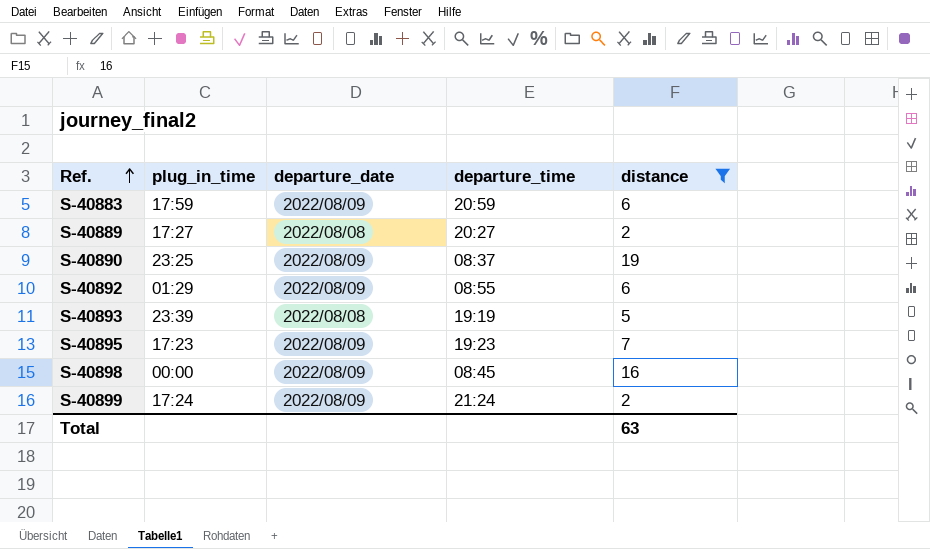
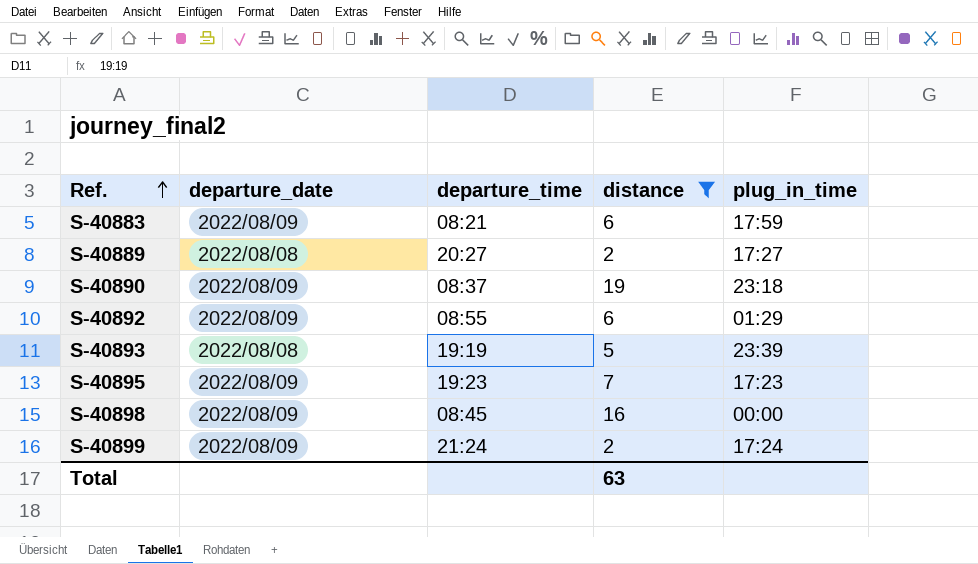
column plug_in_time | position: 2 -> 5
S-40883 | departure_time: 20:59 -> 08:21
S-40890 | plug_in_time: 23:25 -> 23:18

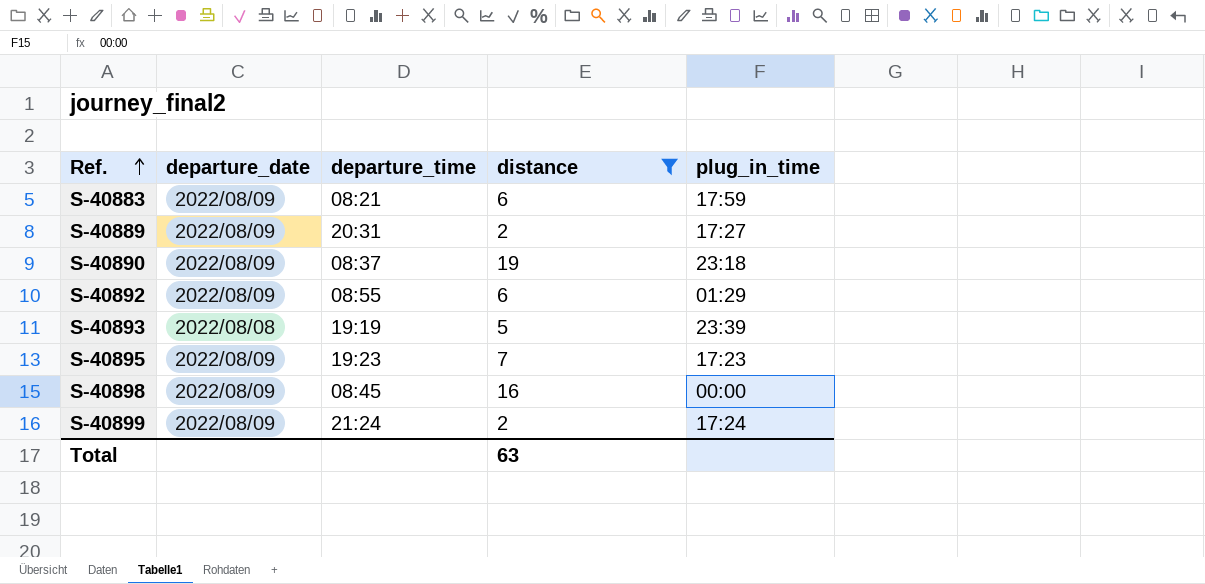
S-40889 | departure_date: 2022/08/08 -> 2022/08/09
S-40889 | departure_time: 20:27 -> 20:31

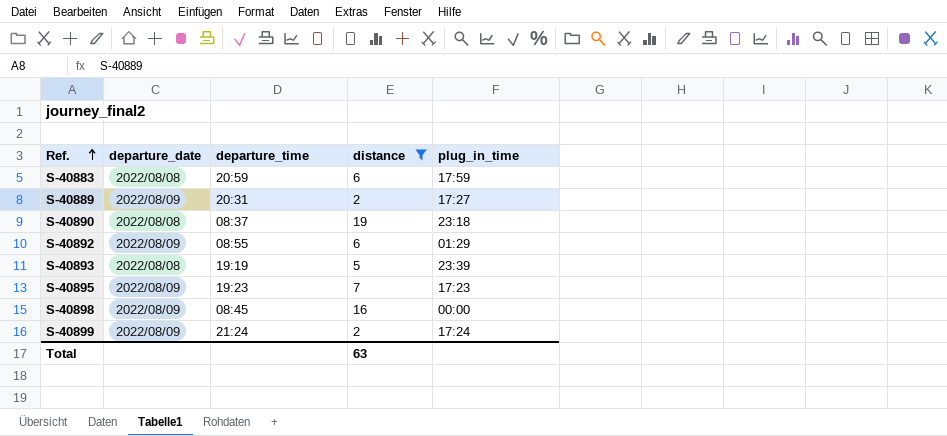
S-40883 | departure_date: 2022/08/09 -> 2022/08/08
S-40883 | departure_time: 08:21 -> 20:59
S-40890 | departure_date: 2022/08/09 -> 2022/08/08

